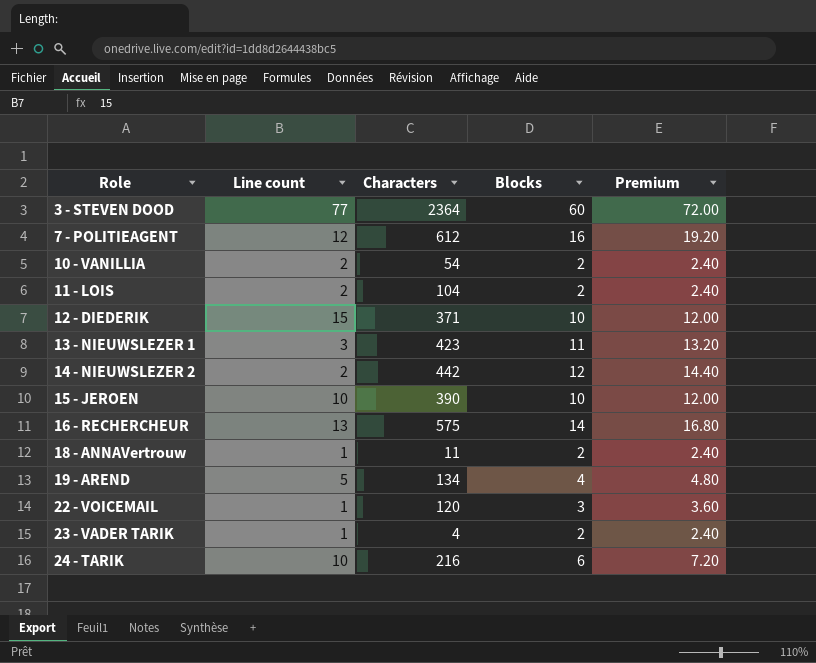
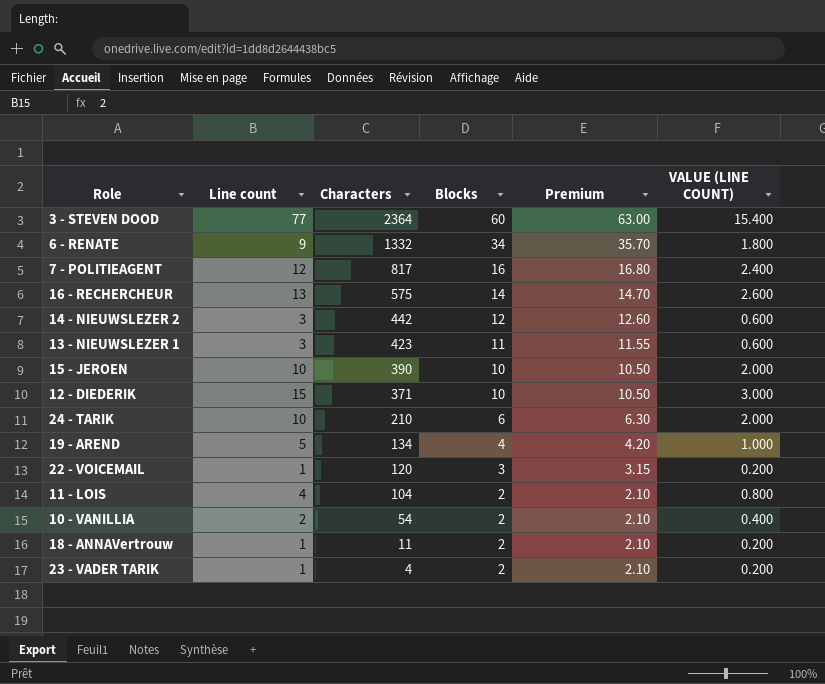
row order: Role ascending -> Characters descending
column Premium | formula: [Blocks] * 1.2 -> [Blocks] * 1.05
column VALUE (LINE COUNT) | formula: none -> [Line count] * 0.2
row 6 - RENATE: none -> 9 | 1332 | 34 | 35.70 | 1.800
7 - POLITIEAGENT | Characters: 612 -> 817
14 - NIEUWSLEZER 2 | Line count: 2 -> 3
24 - TARIK | Characters: 216 -> 210
11 - LOIS | Line count: 2 -> 4

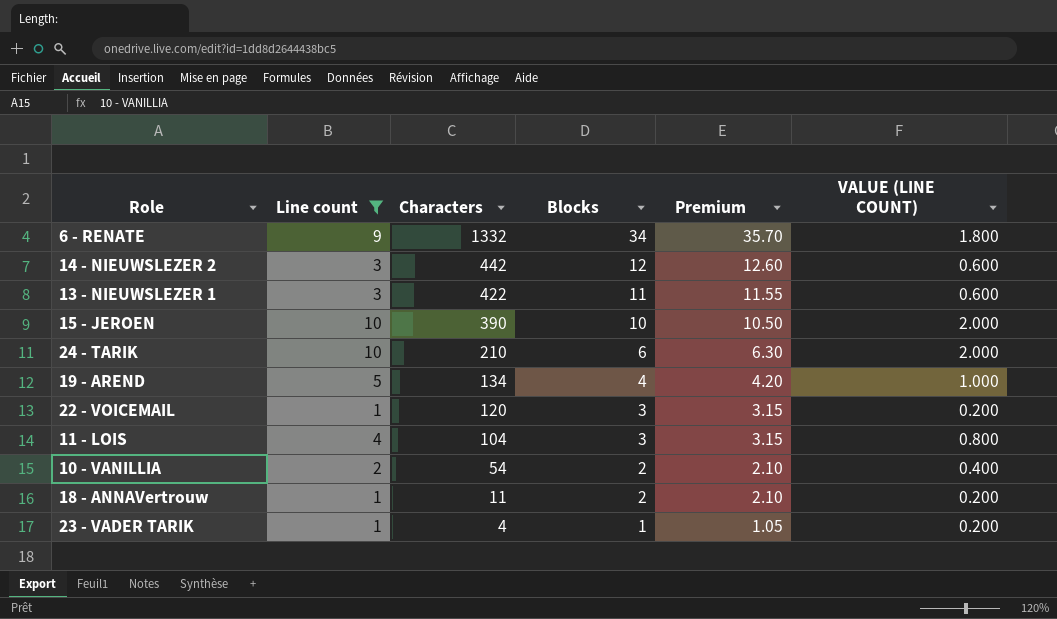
filter: none -> Line count <= 10
13 - NIEUWSLEZER 1 | Characters: 423 -> 422
11 - LOIS | Blocks: 2 -> 3
11 - LOIS | Premium: 2.10 -> 3.15
23 - VADER TARIK | Blocks: 2 -> 1
23 - VADER TARIK | Premium: 2.10 -> 1.05

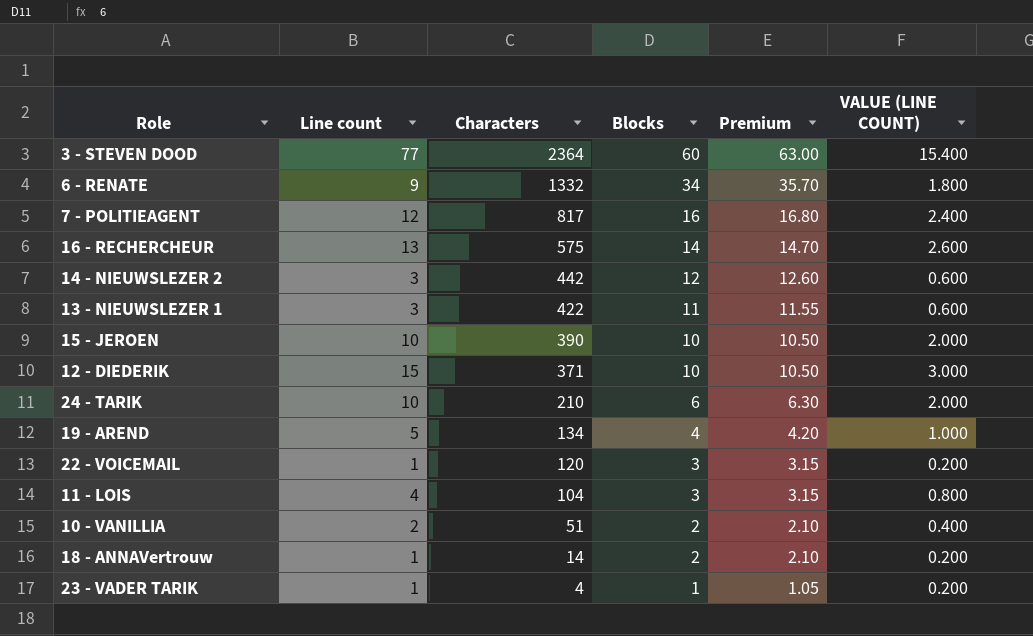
filter: Line count <= 10 -> none
10 - VANILLIA | Characters: 54 -> 51
18 - ANNAVertrouw | Characters: 11 -> 14

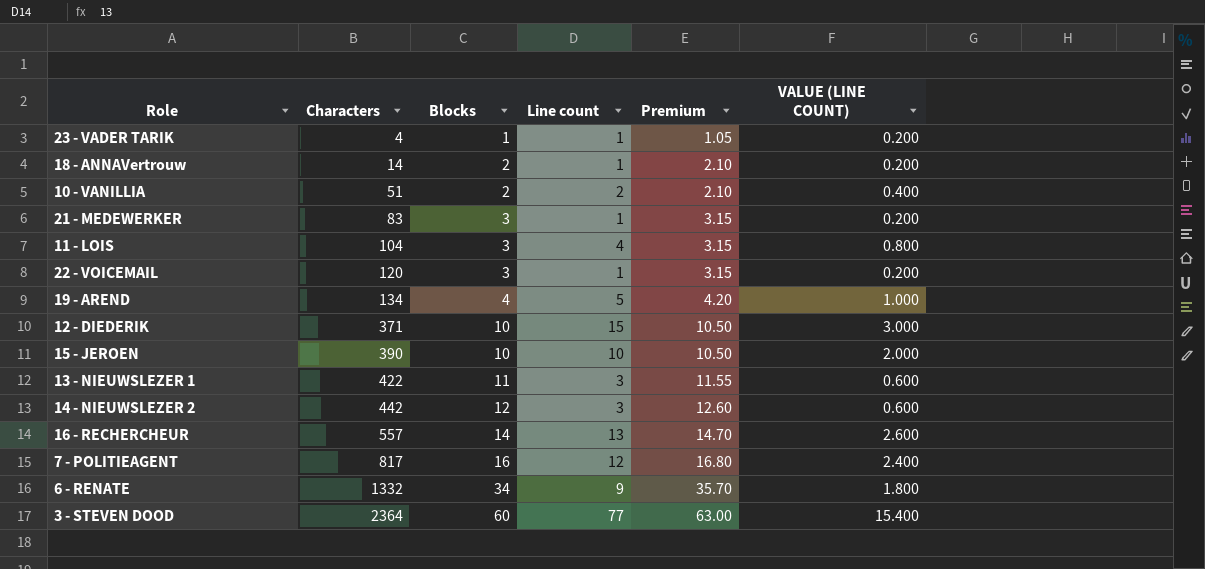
row order: Characters descending -> Characters ascending
column Line count | position: 2 -> 4
row 24 - TARIK: 10 | 210 | 6 | 6.30 | 2.000 -> none
row 21 - MEDEWERKER: none -> 83 | 3 | 1 | 3.15 | 0.200
16 - RECHERCHEUR | Characters: 575 -> 557

